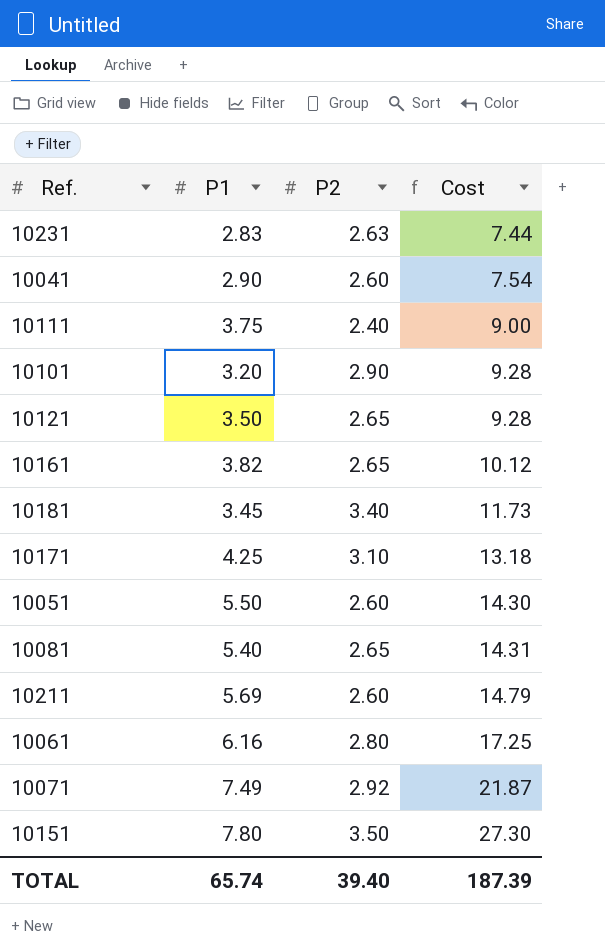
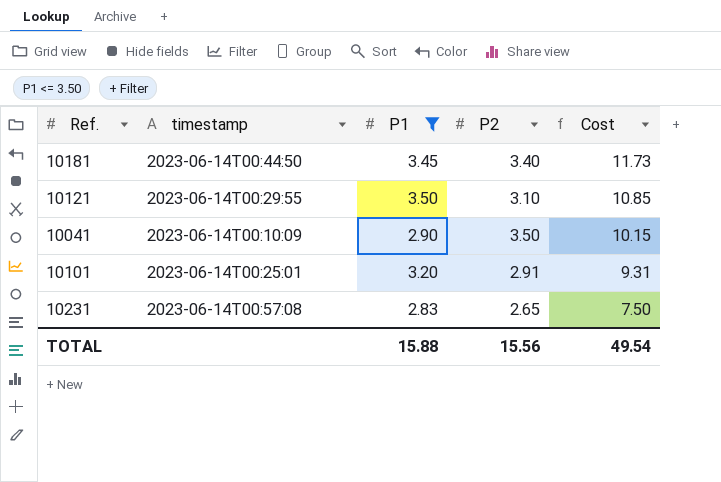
filter: none -> P1 <= 3.50
row order: Cost ascending -> Cost descending
column timestamp | position: none -> 2
10121 | P2: 2.65 -> 3.10
10121 | Cost: 9.28 -> 10.85
10041 | P2: 2.60 -> 3.50
10041 | Cost: 7.54 -> 10.15
10101 | P2: 2.90 -> 2.91
10101 | Cost: 9.28 -> 9.31
10231 | P2: 2.63 -> 2.65
10231 | Cost: 7.44 -> 7.50
TOTAL | P1: 65.74 -> 15.88
TOTAL | P2: 39.40 -> 15.56
TOTAL | Cost: 187.39 -> 49.54

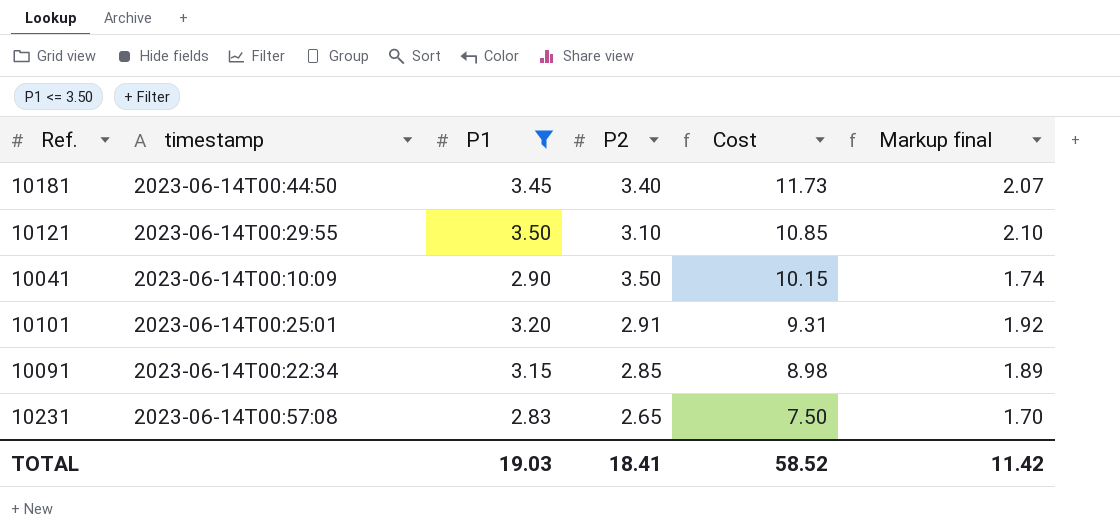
column Markup final | formula: none -> [P1] * 0.6
row 10091: none -> 2023-06-14T00:22:34 | 3.15 | 2.85 | 8.98 | 1.89
TOTAL | P1: 15.88 -> 19.03
TOTAL | P2: 15.56 -> 18.41
TOTAL | Cost: 49.54 -> 58.52

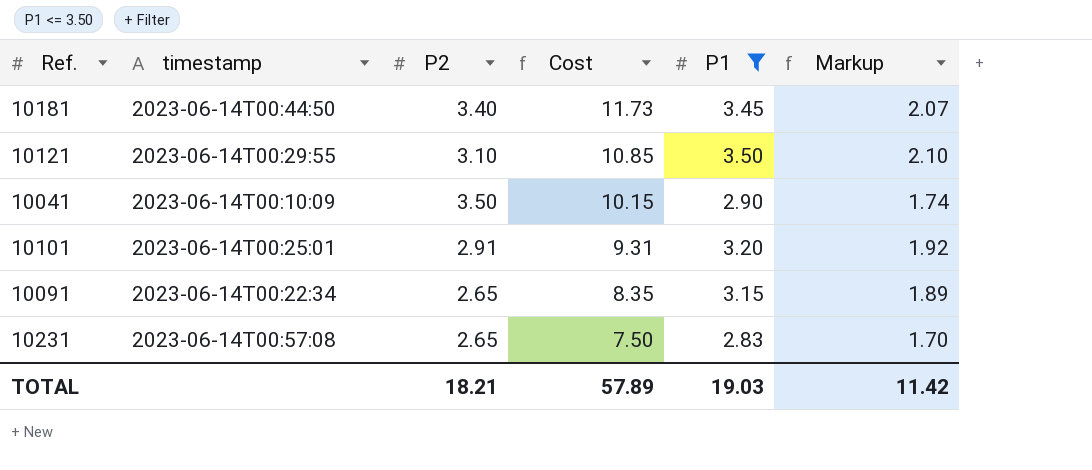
column P1 | position: 3 -> 5
column name: Markup final -> Markup
10091 | P2: 2.85 -> 2.65
10091 | Cost: 8.98 -> 8.35
TOTAL | P2: 18.41 -> 18.21
TOTAL | Cost: 58.52 -> 57.89

